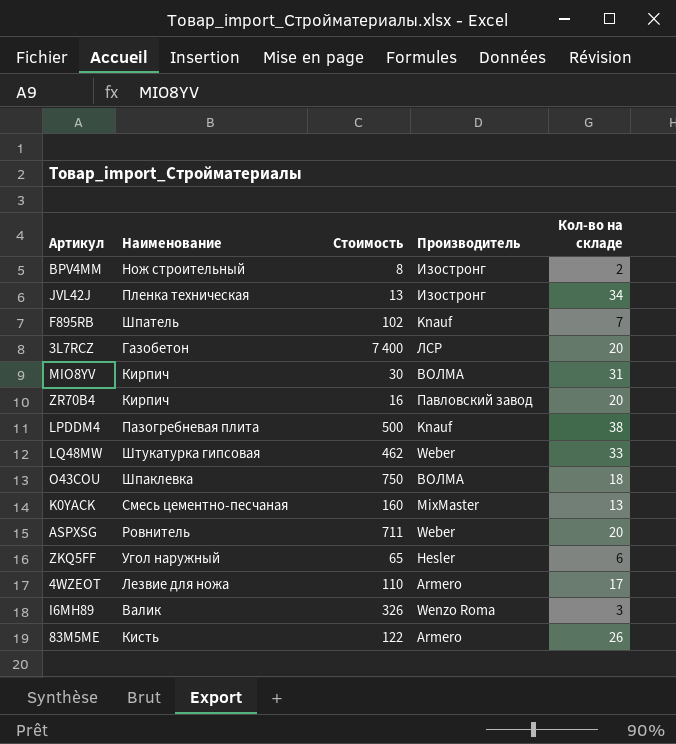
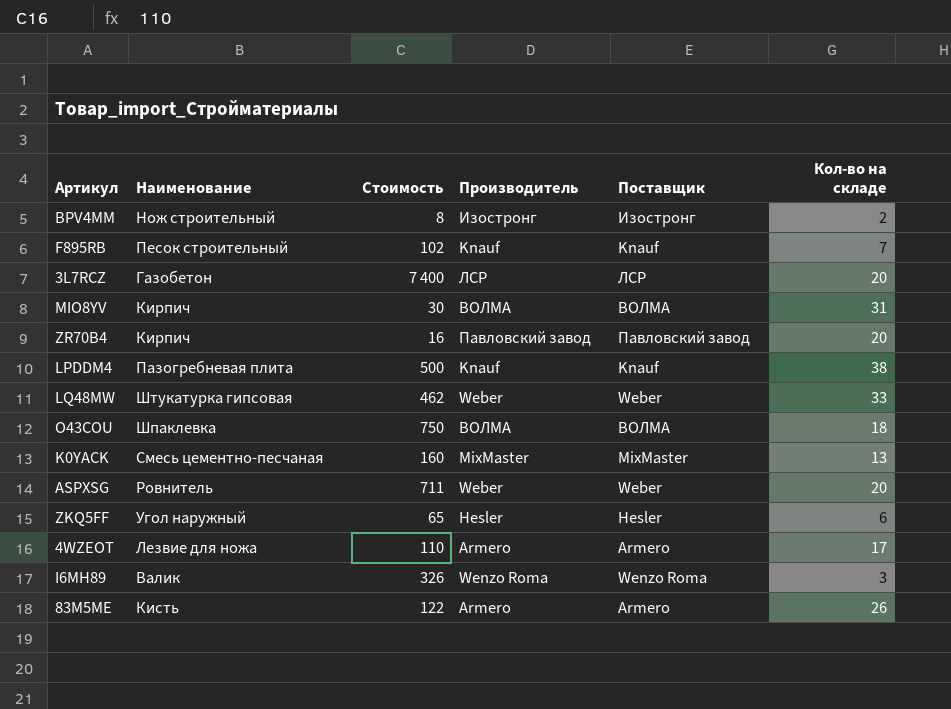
column Поставщик | position: none -> 5
row JVL42J: Пленка техническая | 13 | Изостронг | 34 -> none
F895RB | Наименование: Шпатель -> Песок строительный

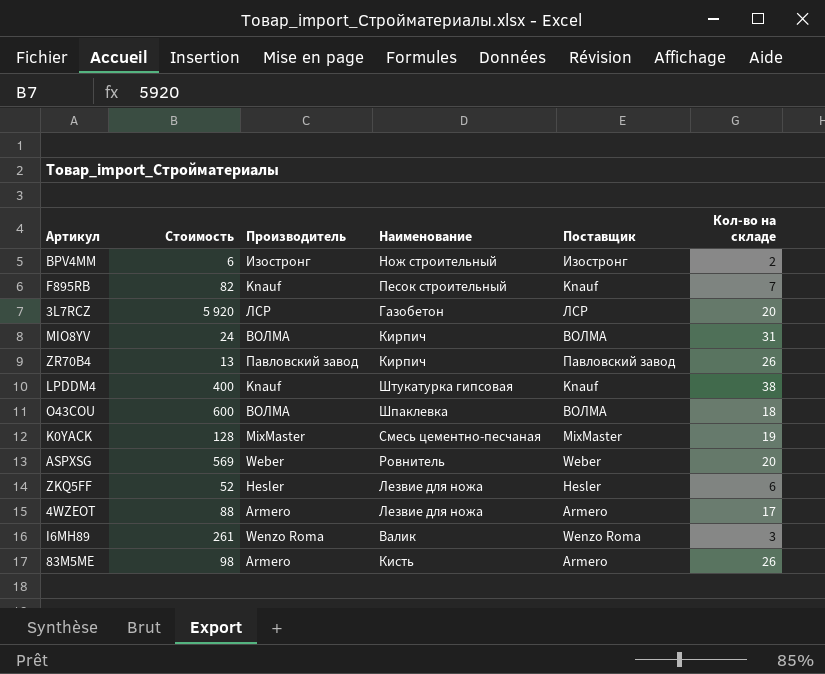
column Наименование | position: 2 -> 4
row LQ48MW: Штукатурка гипсовая | 462 | Weber | Weber | 33 -> none
BPV4MM | Стоимость: 8 -> 6
F895RB | Стоимость: 102 -> 82
3L7RCZ | Стоимость: 7 400 -> 5 920
MIO8YV | Стоимость: 30 -> 24
ZR70B4 | Стоимость: 16 -> 13
ZR70B4 | Кол-во на складе: 20 -> 26
LPDDM4 | Стоимость: 500 -> 400
LPDDM4 | Наименование: Пазогребневая плита -> Штукатурка гипсовая
O43COU | Стоимость: 750 -> 600
K0YACK | Стоимость: 160 -> 128
K0YACK | Кол-во на складе: 13 -> 19
ASPXSG | Стоимость: 711 -> 569
ZKQ5FF | Стоимость: 65 -> 52
ZKQ5FF | Наименование: Угол наружный -> Лезвие для ножа
4WZEOT | Стоимость: 110 -> 88
I6MH89 | Стоимость: 326 -> 261
83M5ME | Стоимость: 122 -> 98

